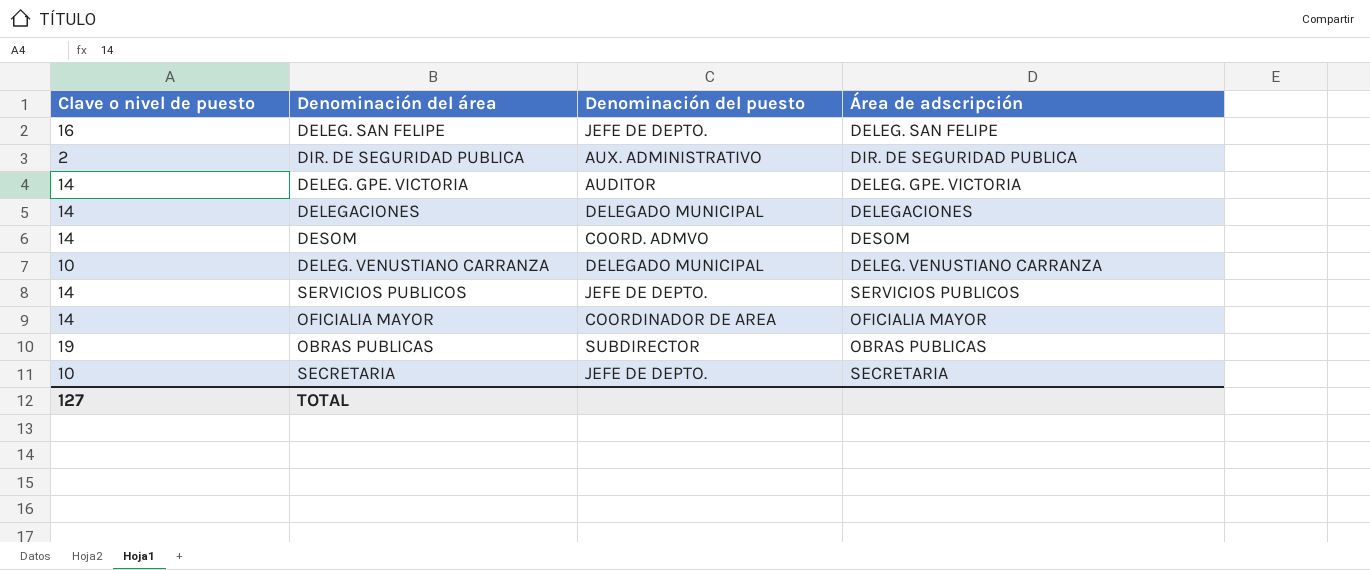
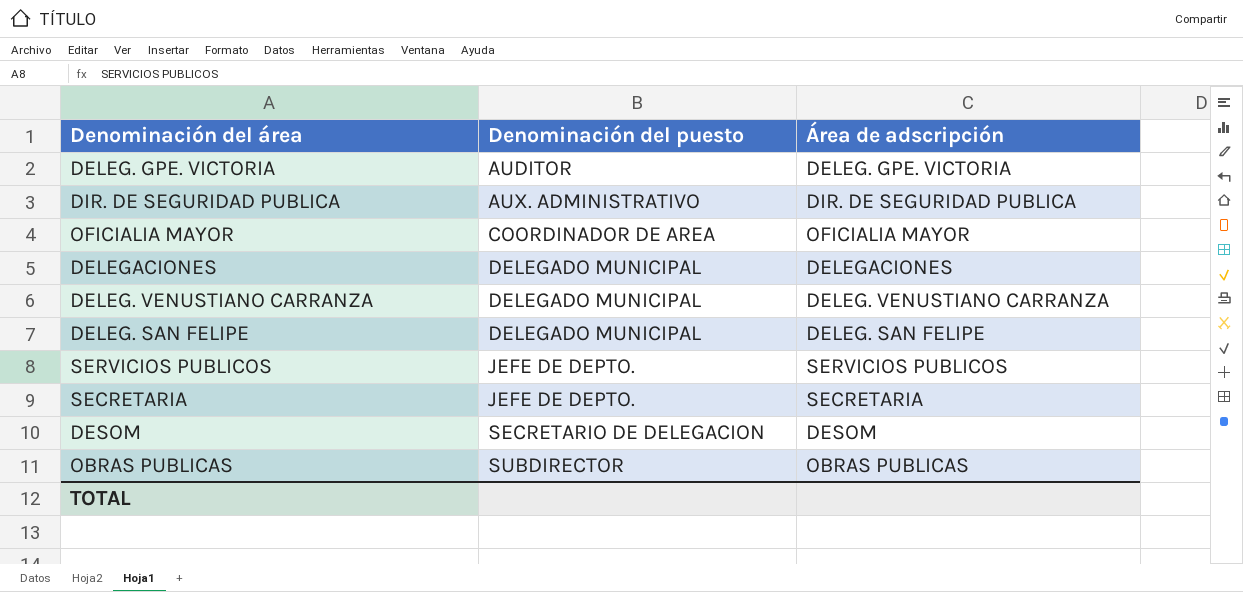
row order: none -> Denominación del puesto ascending
column Clave o nivel de puesto | position: 1 -> none
DELEG. SAN FELIPE | Denominación del puesto: JEFE DE DEPTO. -> DELEGADO MUNICIPAL
DESOM | Denominación del puesto: COORD. ADMVO -> SECRETARIO DE DELEGACION

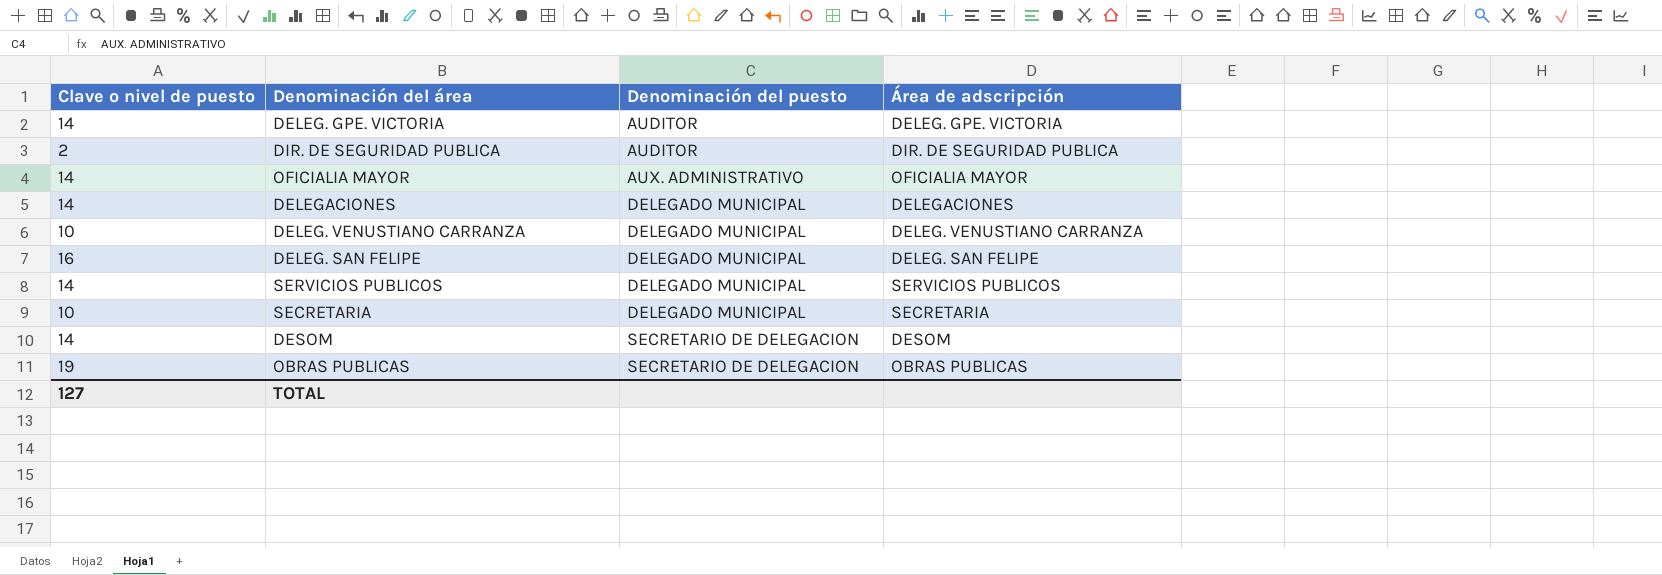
column Clave o nivel de puesto | position: none -> 1
DIR. DE SEGURIDAD PUBLICA | Denominación del puesto: AUX. ADMINISTRATIVO -> AUDITOR
OFICIALIA MAYOR | Denominación del puesto: COORDINADOR DE AREA -> AUX. ADMINISTRATIVO
SERVICIOS PUBLICOS | Denominación del puesto: JEFE DE DEPTO. -> DELEGADO MUNICIPAL
SECRETARIA | Denominación del puesto: JEFE DE DEPTO. -> DELEGADO MUNICIPAL
OBRAS PUBLICAS | Denominación del puesto: SUBDIRECTOR -> SECRETARIO DE DELEGACION

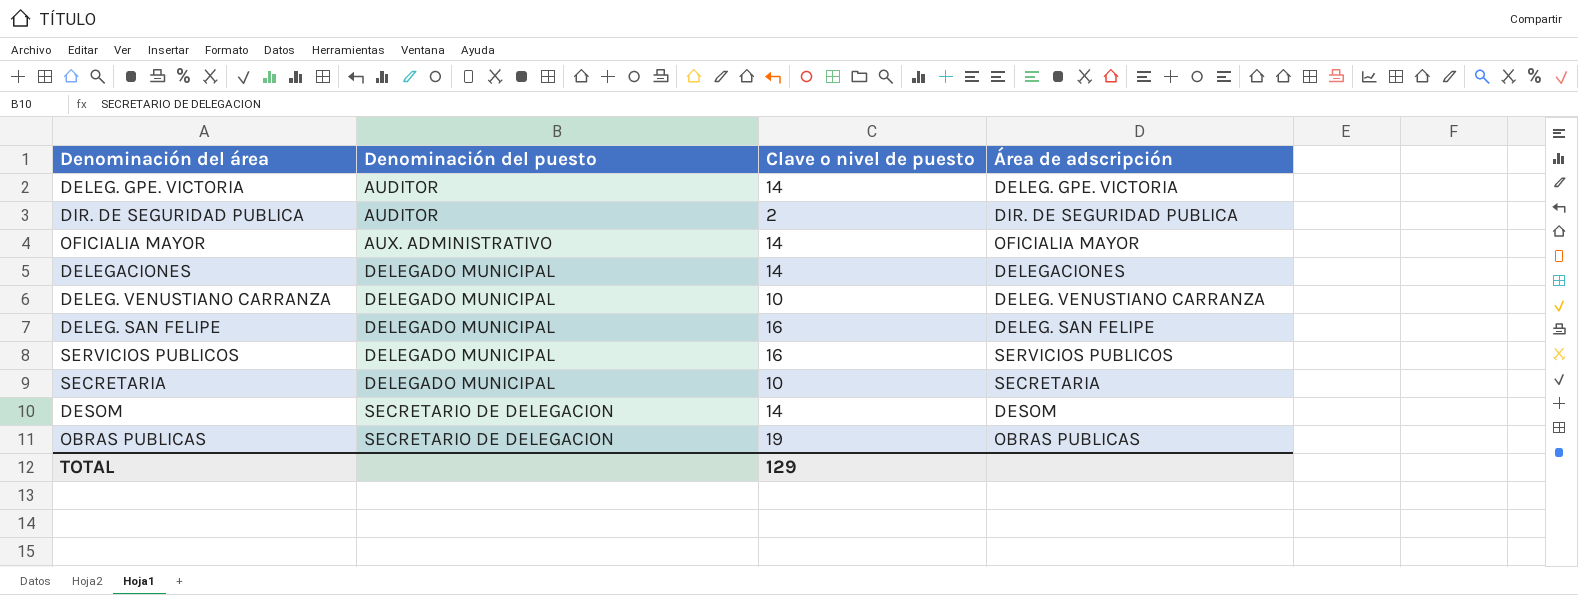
column Clave o nivel de puesto | position: 1 -> 3
SERVICIOS PUBLICOS | Clave o nivel de puesto: 14 -> 16
TOTAL | Clave o nivel de puesto: 127 -> 129

